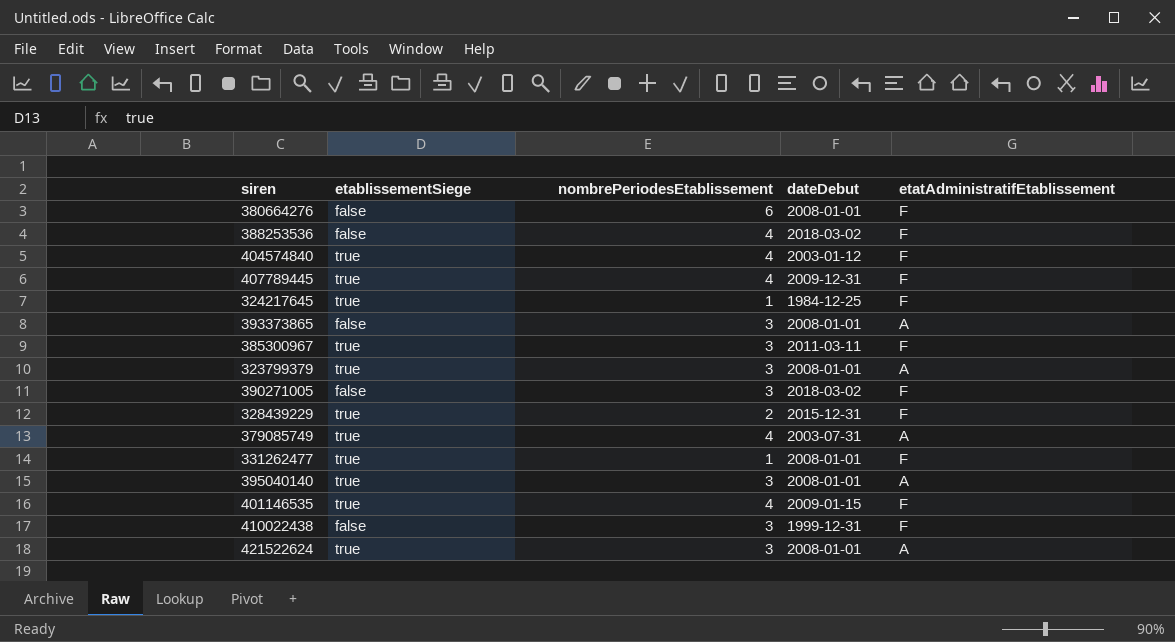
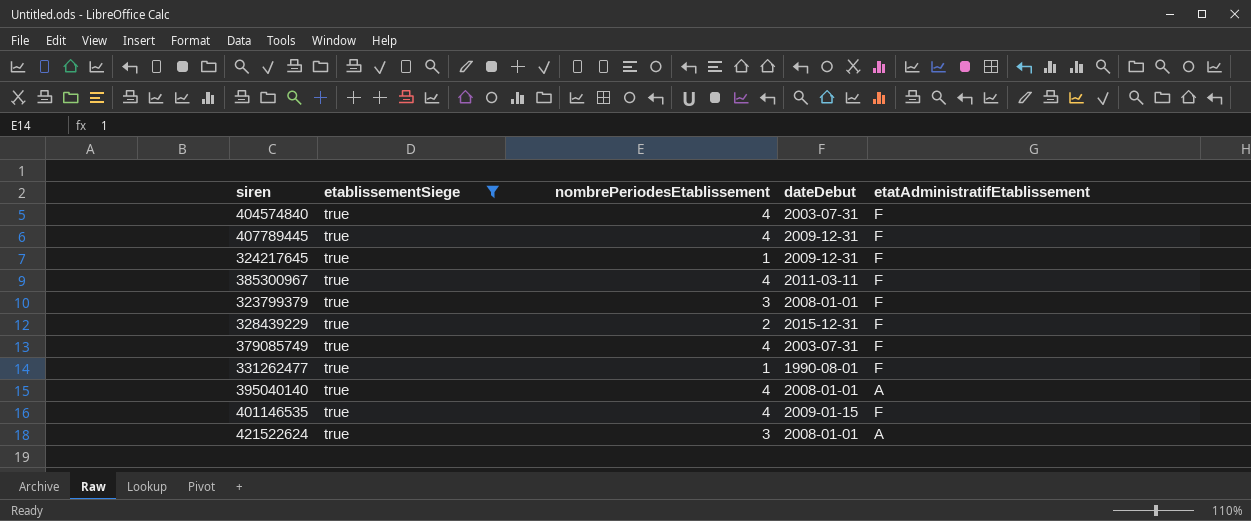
filter: none -> etablissementSiege = true
404574840 | dateDebut: 2003-01-12 -> 2003-07-31
324217645 | dateDebut: 1984-12-25 -> 2009-12-31
385300967 | nombrePeriodesEtablissement: 3 -> 4
323799379 | etatAdministratifEtablissement: A -> F
379085749 | etatAdministratifEtablissement: A -> F
331262477 | dateDebut: 2008-01-01 -> 1990-08-01
395040140 | nombrePeriodesEtablissement: 3 -> 4

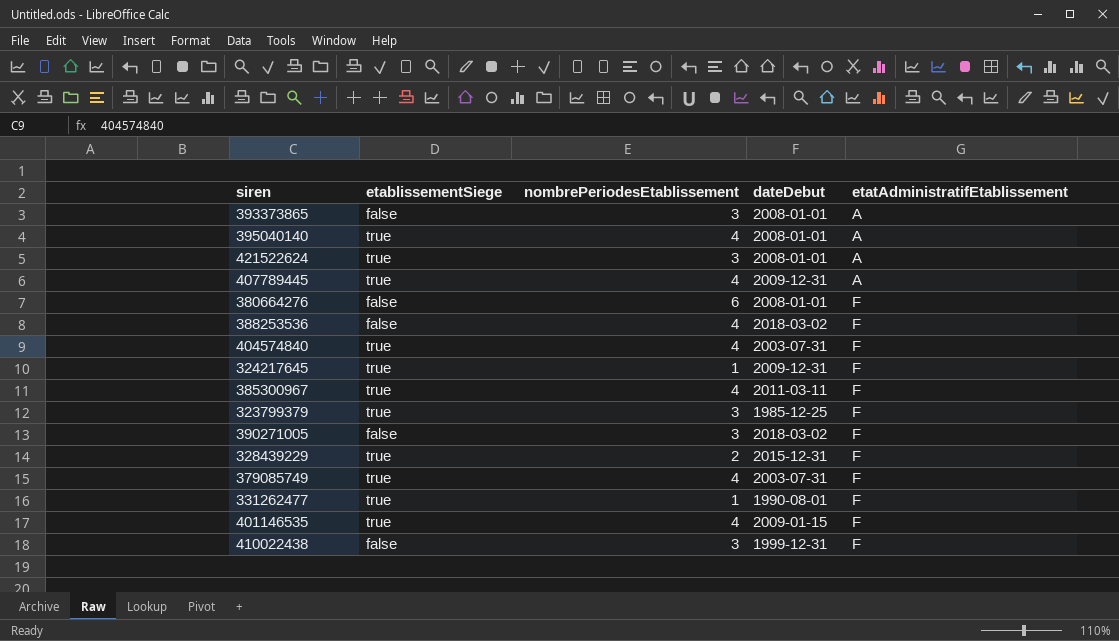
filter: etablissementSiege = true -> none
row order: none -> etatAdministratifEtablissement ascending
407789445 | etatAdministratifEtablissement: F -> A
323799379 | dateDebut: 2008-01-01 -> 1985-12-25

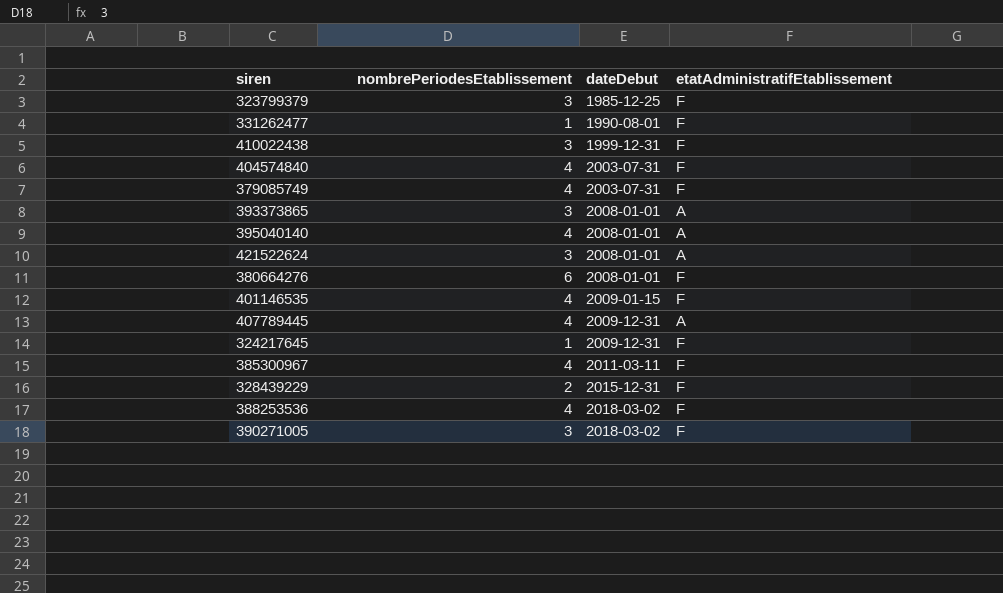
row order: etatAdministratifEtablissement ascending -> dateDebut ascending
column etablissementSiege | position: 2 -> none

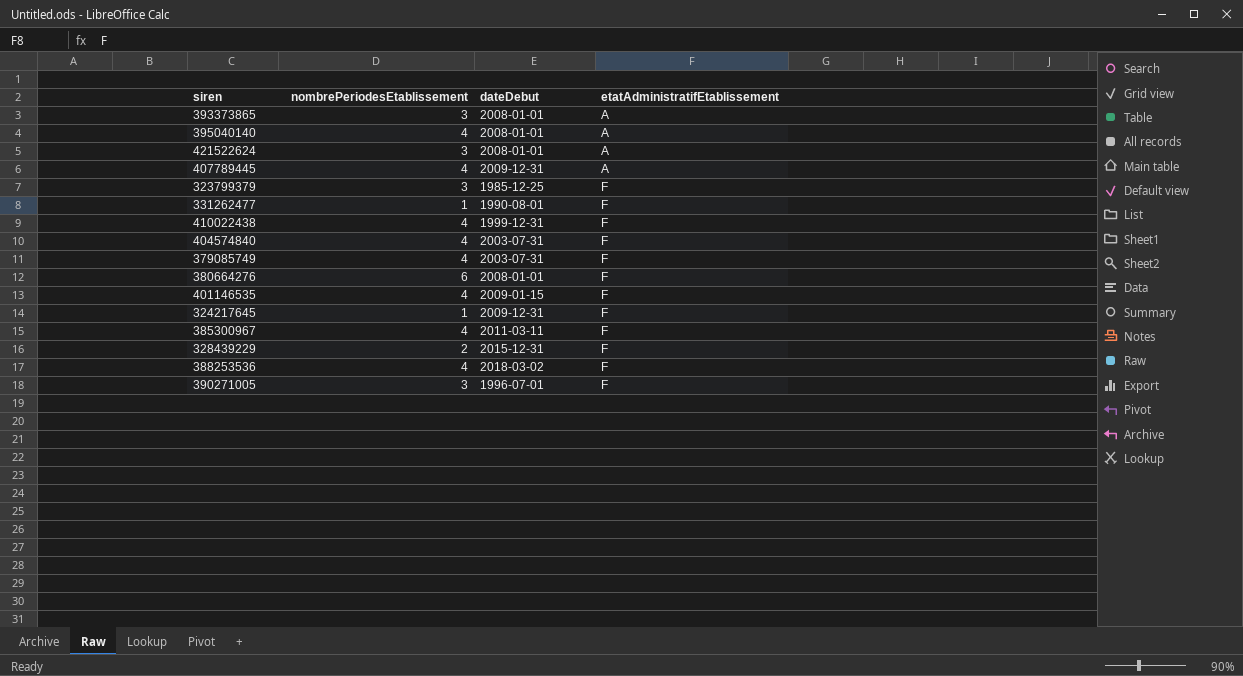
row order: dateDebut ascending -> etatAdministratifEtablissement ascending
410022438 | nombrePeriodesEtablissement: 3 -> 4
390271005 | dateDebut: 2018-03-02 -> 1996-07-01

